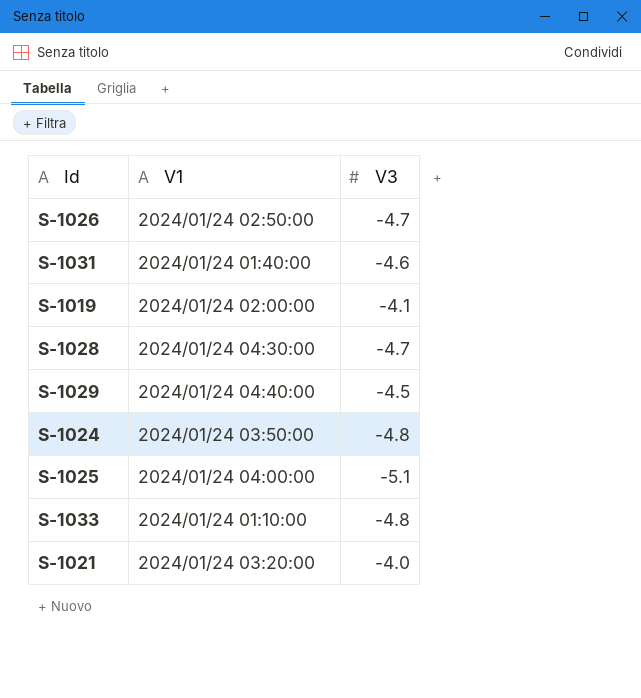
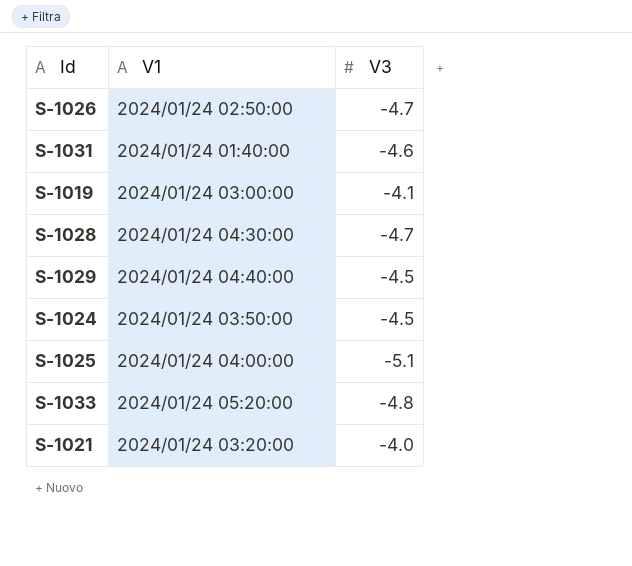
S-1019 | V1: 2024/01/24 02:00:00 -> 2024/01/24 03:00:00
S-1024 | V3: -4.8 -> -4.5
S-1033 | V1: 2024/01/24 01:10:00 -> 2024/01/24 05:20:00

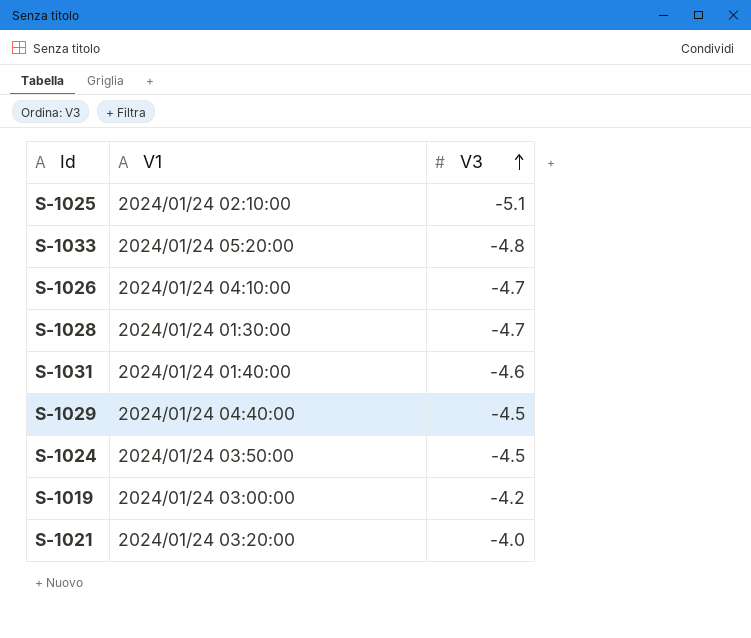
row order: none -> V3 ascending
S-1025 | V1: 2024/01/24 04:00:00 -> 2024/01/24 02:10:00
S-1026 | V1: 2024/01/24 02:50:00 -> 2024/01/24 04:10:00
S-1028 | V1: 2024/01/24 04:30:00 -> 2024/01/24 01:30:00
S-1019 | V3: -4.1 -> -4.2

